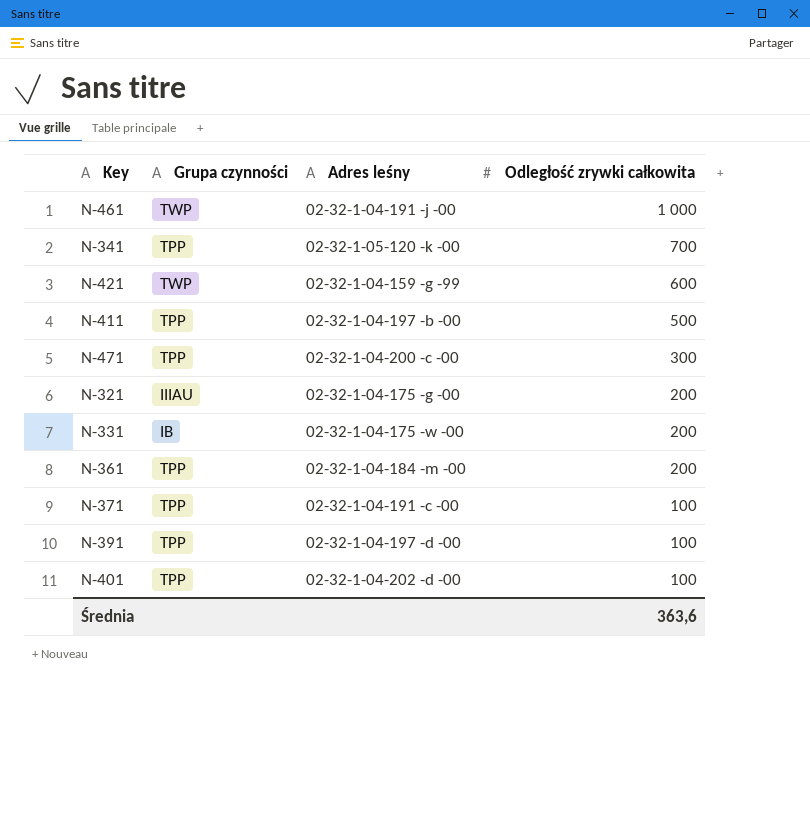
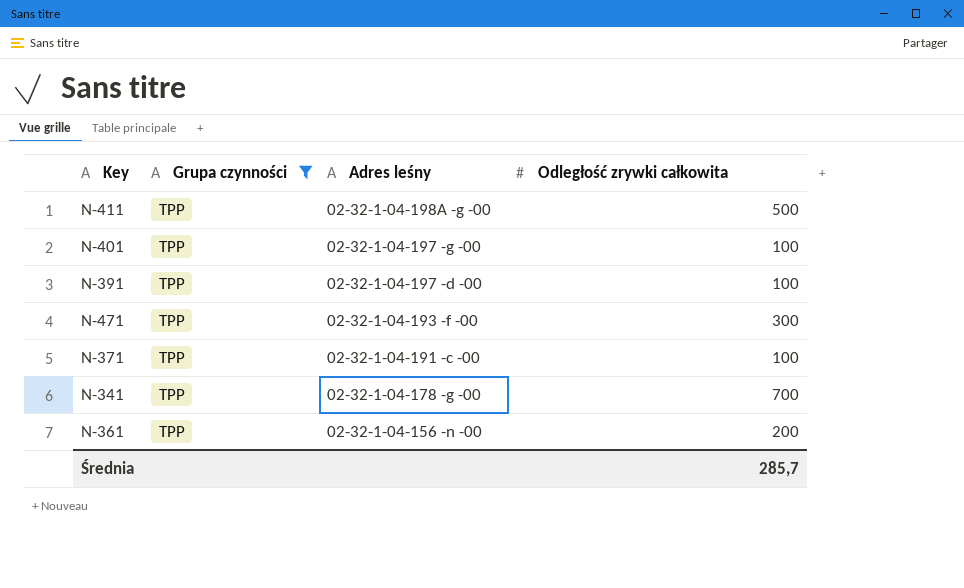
filter: none -> Grupa czynności = TPP
row order: Odległość zrywki całkowita descending -> Adres leśny descending
N-411 | Adres leśny: 02-32-1-04-197 -b -00 -> 02-32-1-04-198A -g -00
N-401 | Adres leśny: 02-32-1-04-202 -d -00 -> 02-32-1-04-197 -g -00
N-471 | Adres leśny: 02-32-1-04-200 -c -00 -> 02-32-1-04-193 -f -00
N-341 | Adres leśny: 02-32-1-05-120 -k -00 -> 02-32-1-04-178 -g -00
N-361 | Adres leśny: 02-32-1-04-184 -m -00 -> 02-32-1-04-156 -n -00
Średnia | Odległość zrywki całkowita: 363,6 -> 285,7

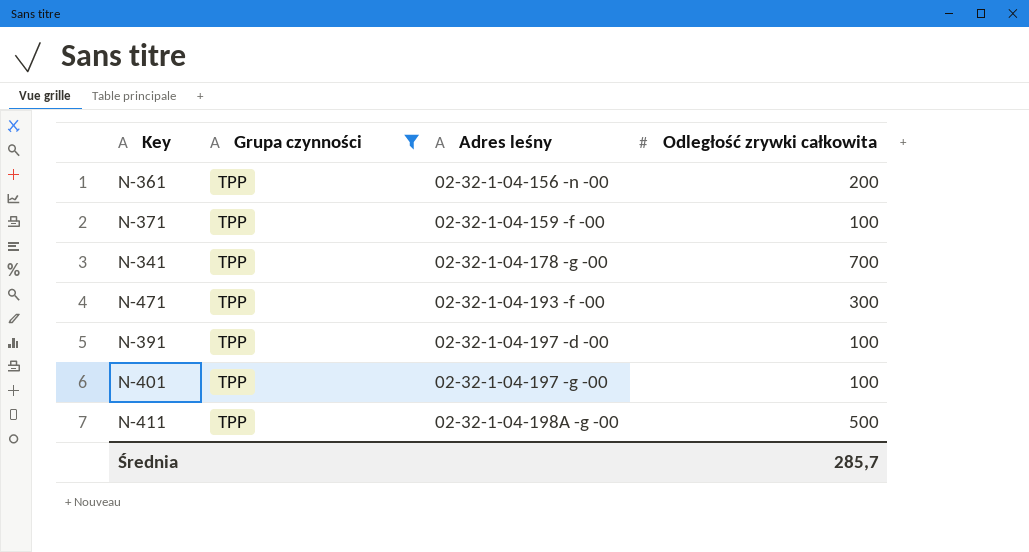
row order: Adres leśny descending -> Adres leśny ascending
N-371 | Adres leśny: 02-32-1-04-191 -c -00 -> 02-32-1-04-159 -f -00

